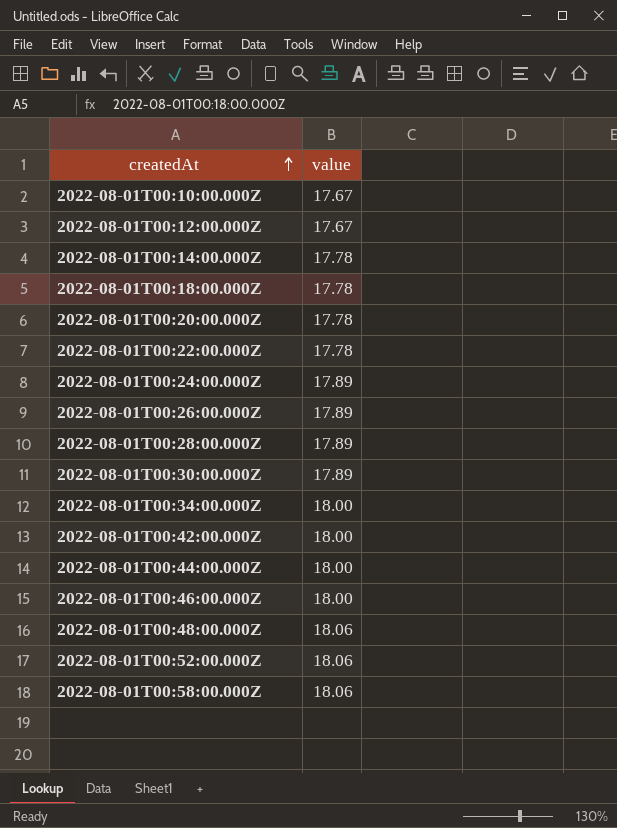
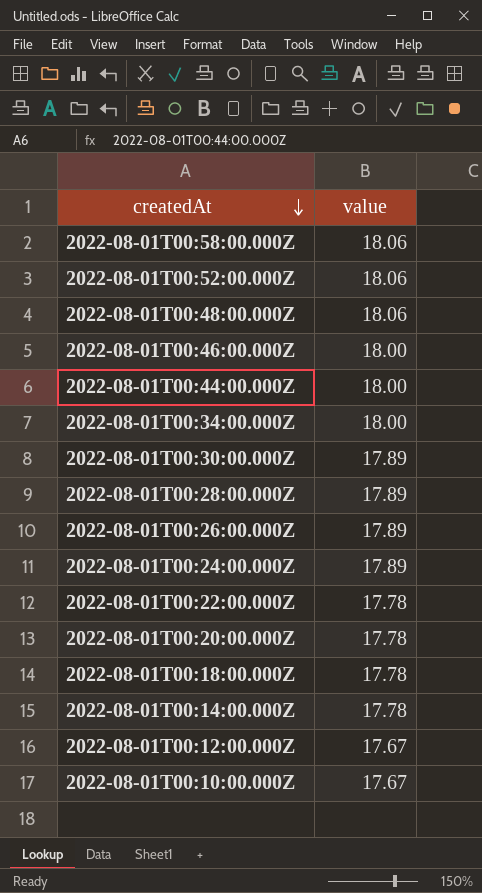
row order: createdAt ascending -> createdAt descending
row 2022-08-01T00:42:00.000Z: 18.00 -> none

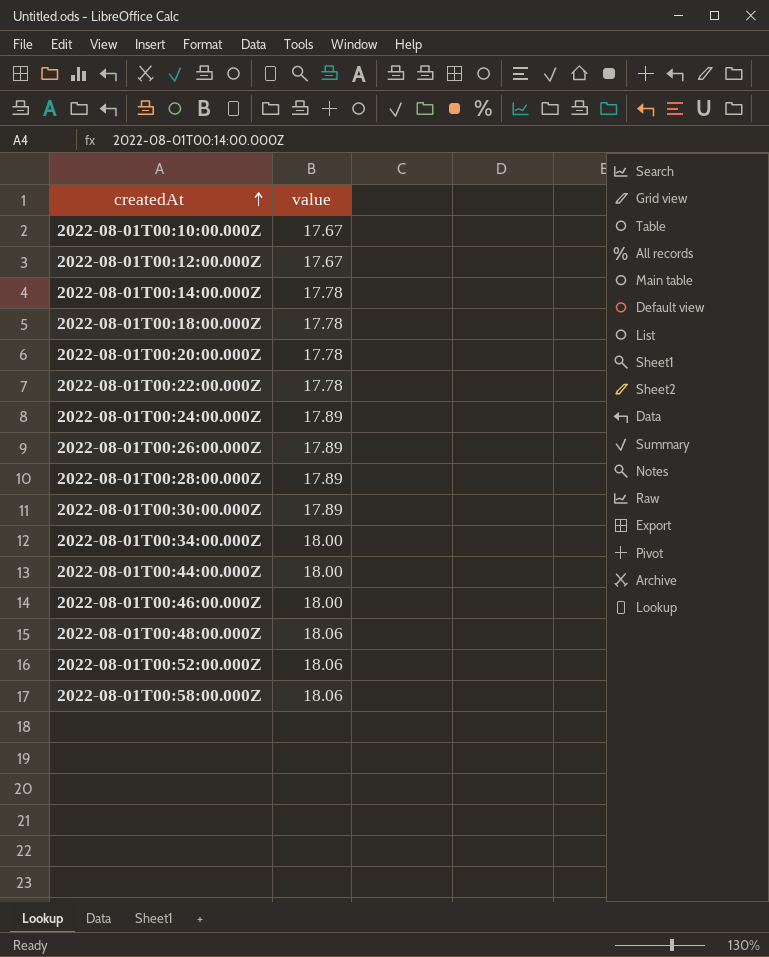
row order: createdAt descending -> createdAt ascending

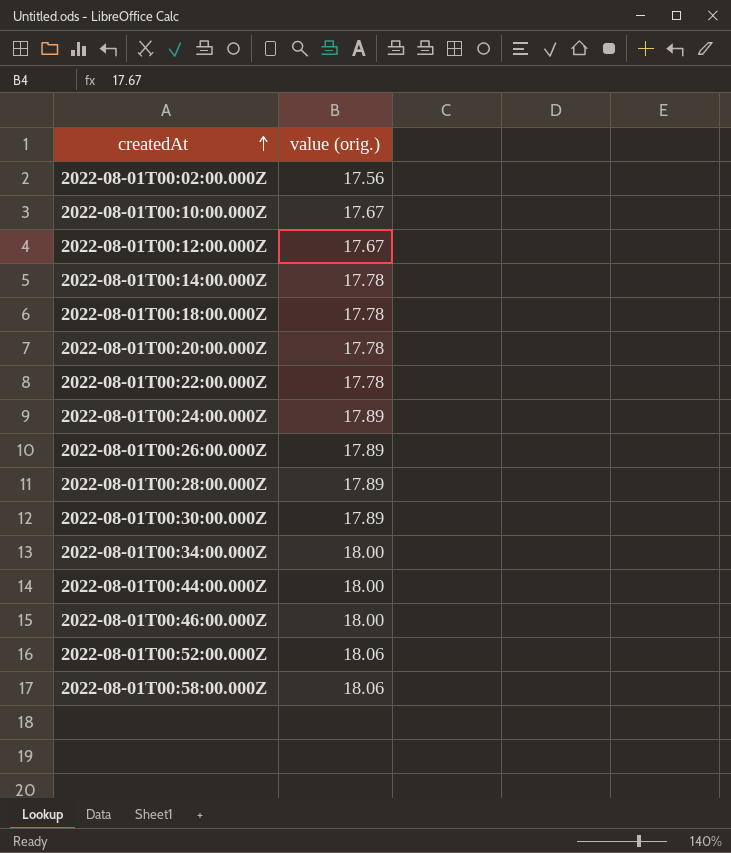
column name: value -> value (orig.)
row 2022-08-01T00:48:00.000Z: 18.06 -> none
row 2022-08-01T00:02:00.000Z: none -> 17.56

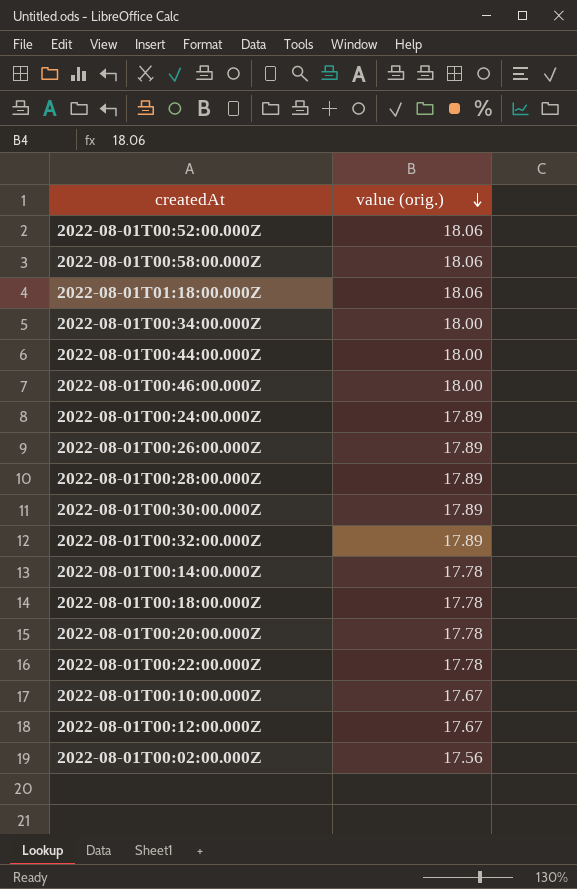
row order: createdAt ascending -> value (orig.) descending
row 2022-08-01T01:18:00.000Z: none -> 18.06
row 2022-08-01T00:32:00.000Z: none -> 17.89

